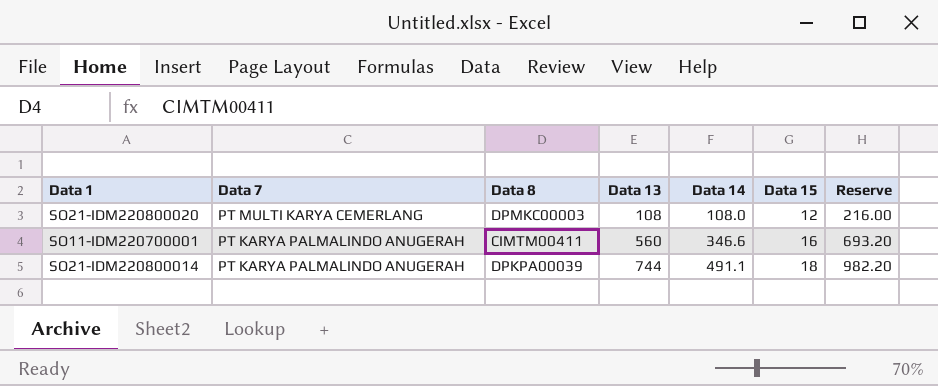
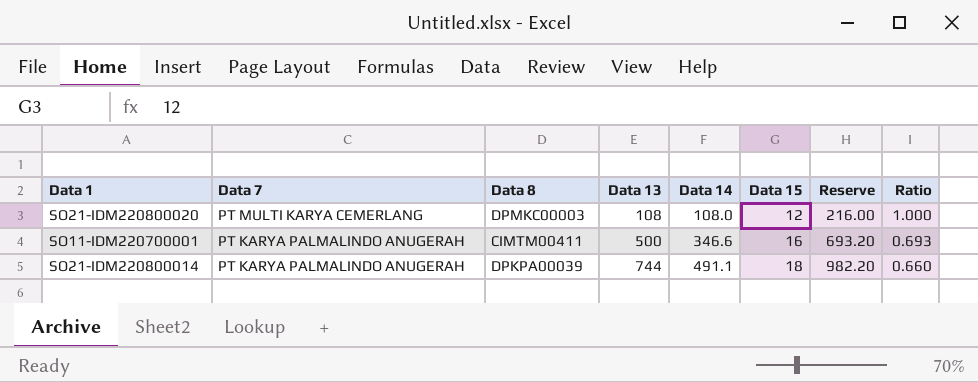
column Ratio | formula: none -> [Data 14] / [Data 13]
SO11-IDM220700001 | Data 13: 560 -> 500

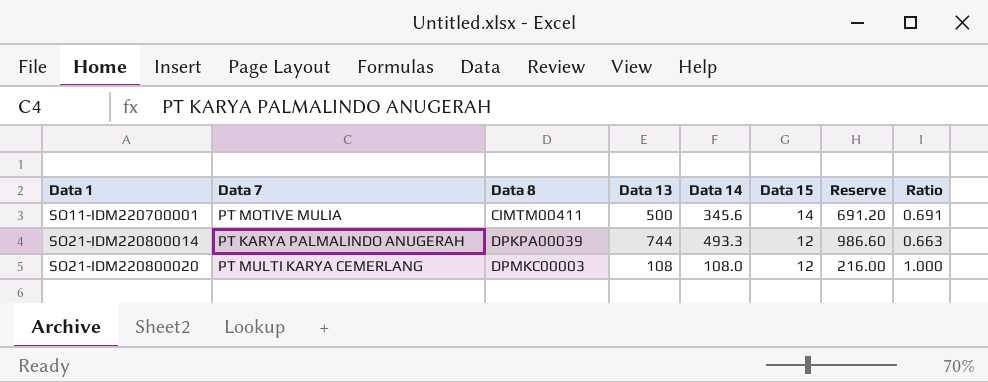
row order: Data 7 descending -> Data 1 ascending
SO11-IDM220700001 | Data 7: PT KARYA PALMALINDO ANUGERAH -> PT MOTIVE MULIA
SO11-IDM220700001 | Data 14: 346.6 -> 345.6
SO11-IDM220700001 | Data 15: 16 -> 14
SO11-IDM220700001 | Reserve: 693.20 -> 691.20
SO11-IDM220700001 | Ratio: 0.693 -> 0.691
SO21-IDM220800014 | Data 14: 491.1 -> 493.3
SO21-IDM220800014 | Data 15: 18 -> 12
SO21-IDM220800014 | Reserve: 982.20 -> 986.60
SO21-IDM220800014 | Ratio: 0.660 -> 0.663

